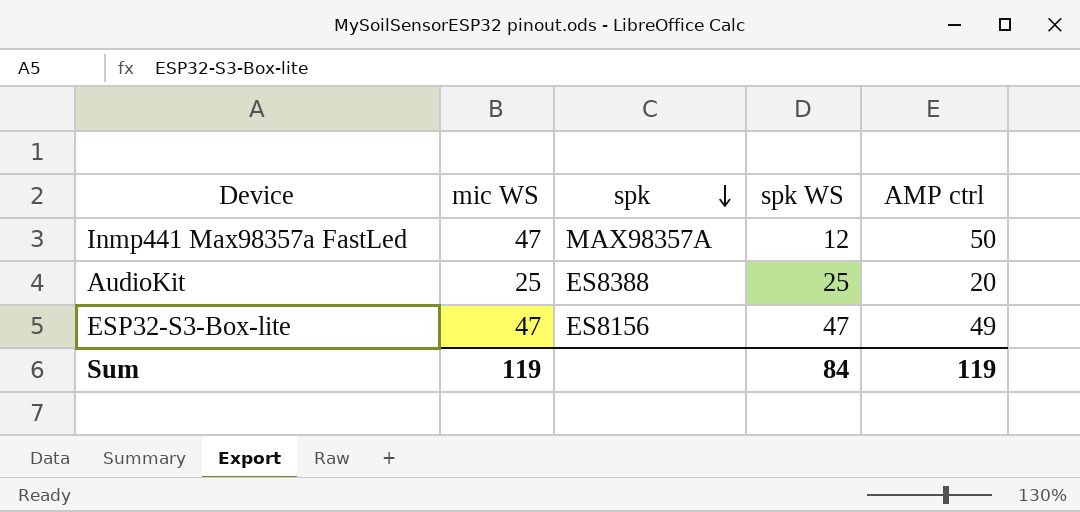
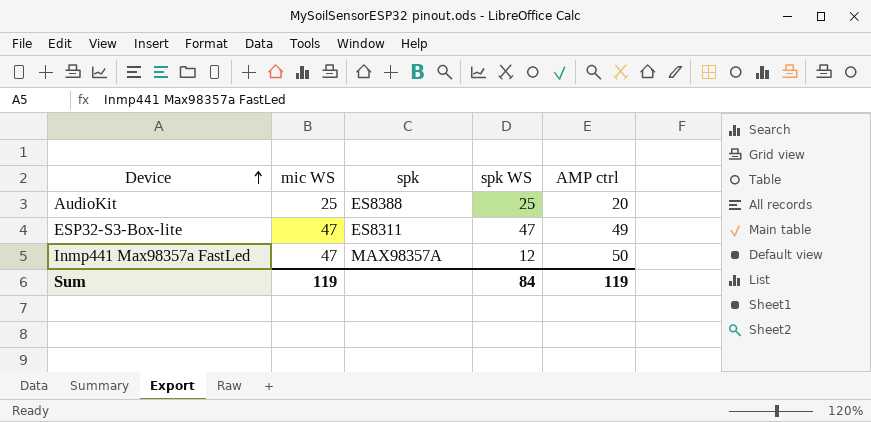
row order: spk descending -> Device ascending
ESP32-S3-Box-lite | spk: ES8156 -> ES8311

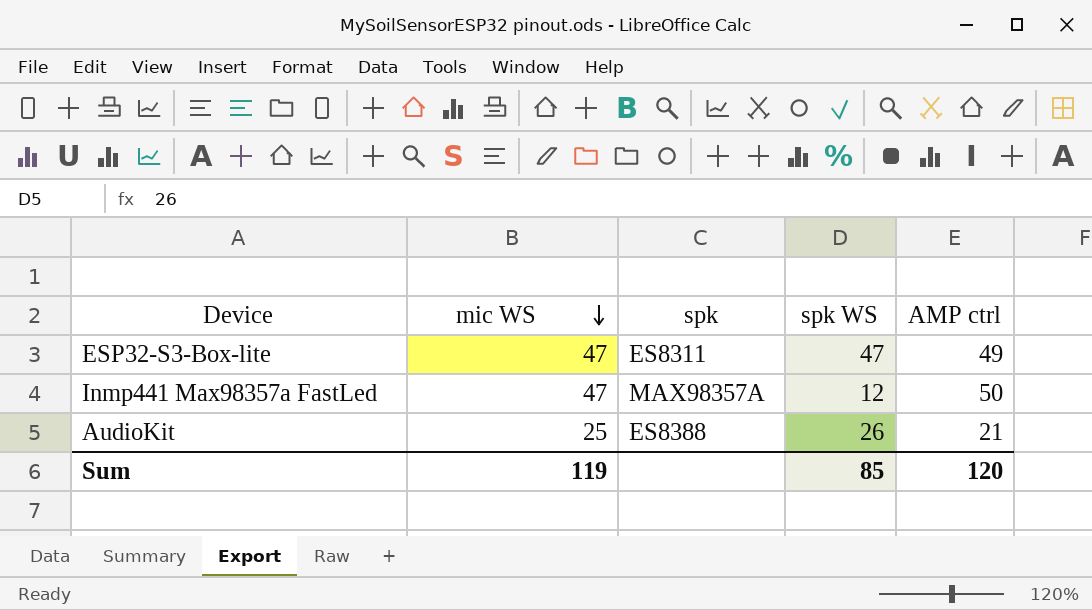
row order: Device ascending -> mic WS descending
AudioKit | spk WS: 25 -> 26
AudioKit | AMP ctrl: 20 -> 21
Sum | spk WS: 84 -> 85
Sum | AMP ctrl: 119 -> 120

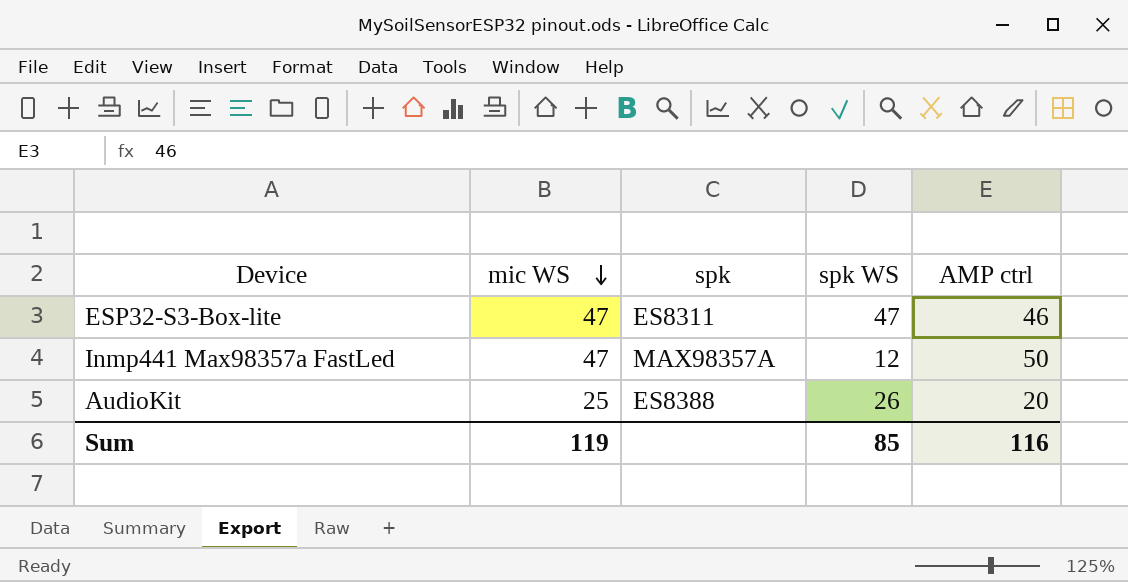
ESP32-S3-Box-lite | AMP ctrl: 49 -> 46
AudioKit | AMP ctrl: 21 -> 20
Sum | AMP ctrl: 120 -> 116

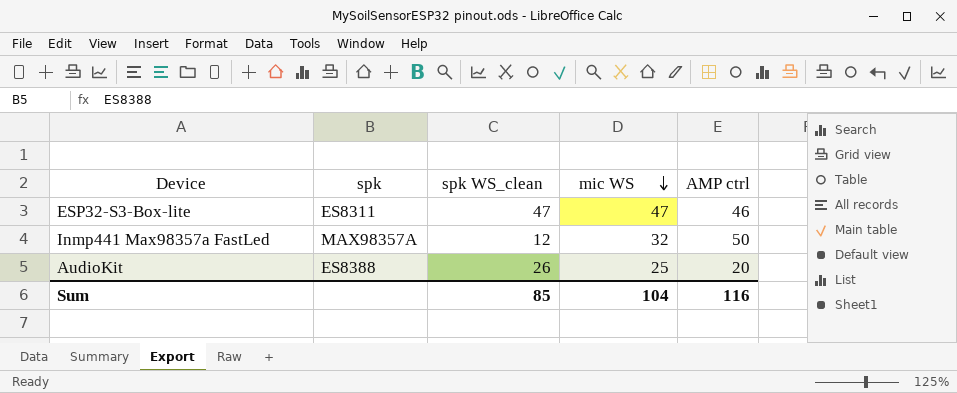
column name: spk WS -> spk WS_clean
column mic WS | position: 2 -> 4
Inmp441 Max98357a FastLed | mic WS: 47 -> 32
Sum | mic WS: 119 -> 104

